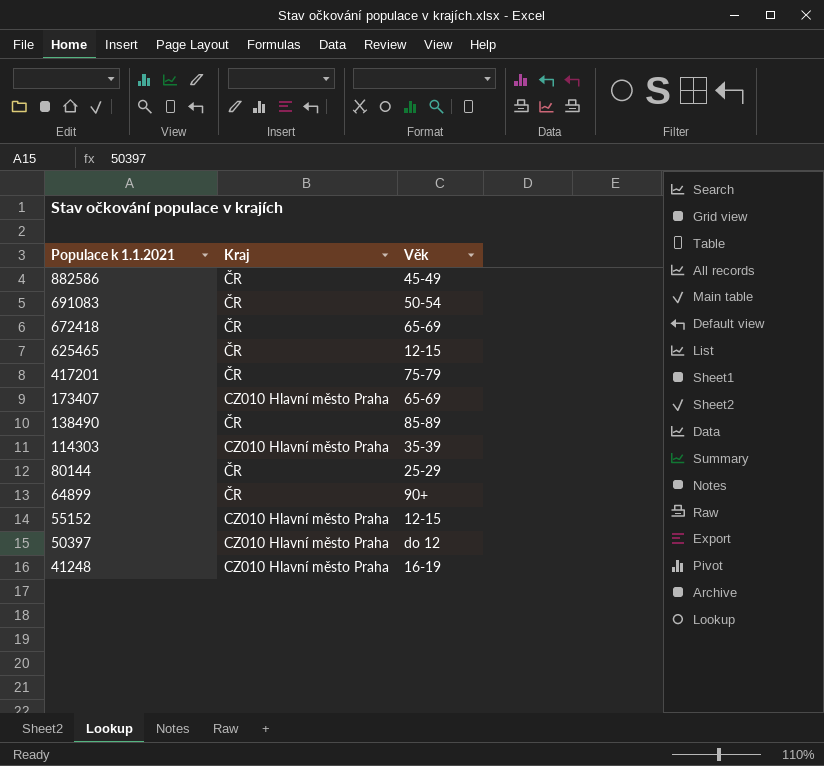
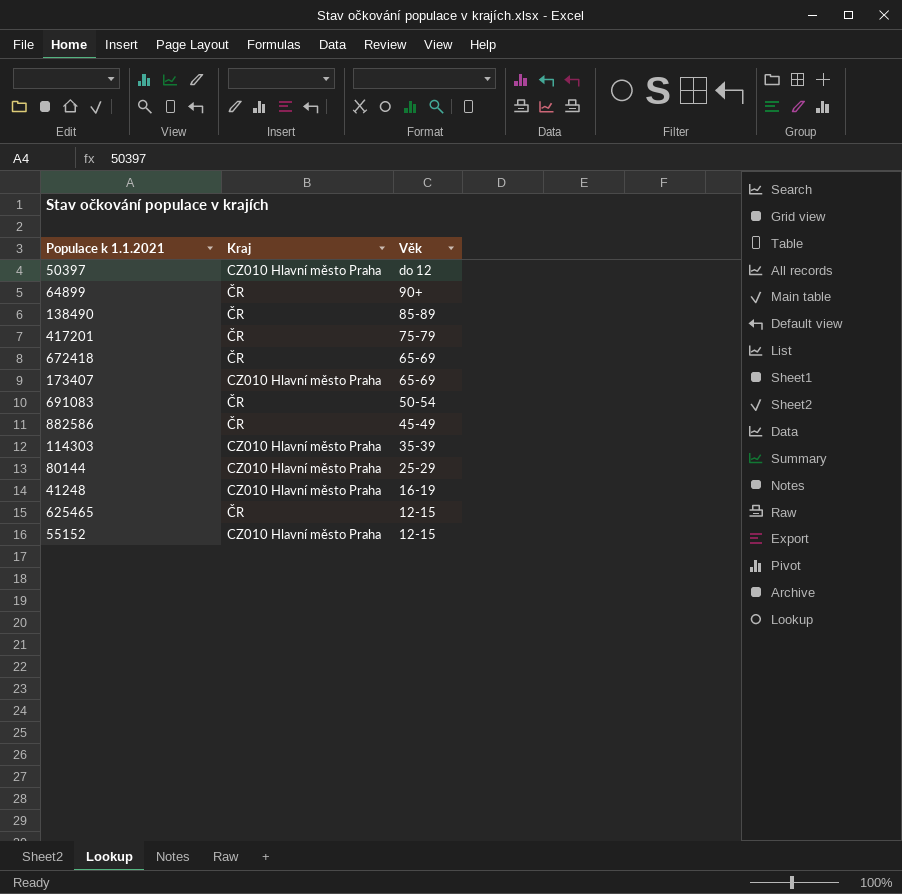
row order: Populace k 1.1.2021 descending -> Věk descending
80144 | Kraj: ČR -> CZ010 Hlavní město Praha

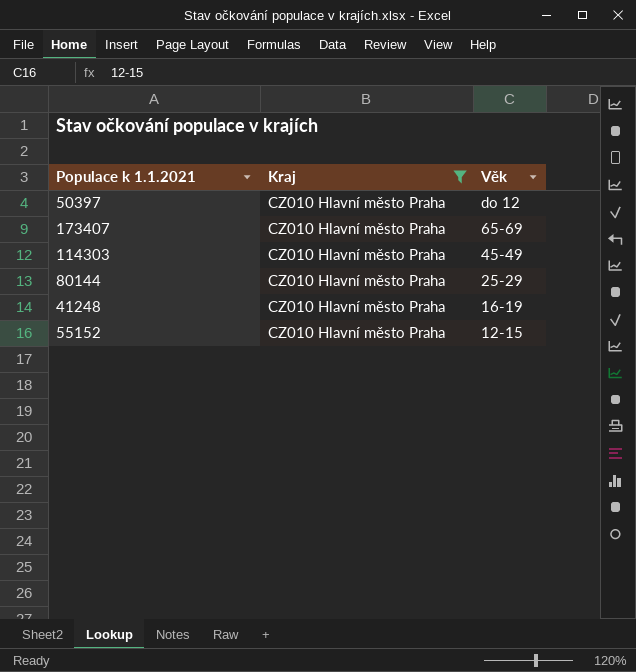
filter: none -> Kraj = CZ010 Hlavní město Praha
114303 | Věk: 35-39 -> 45-49

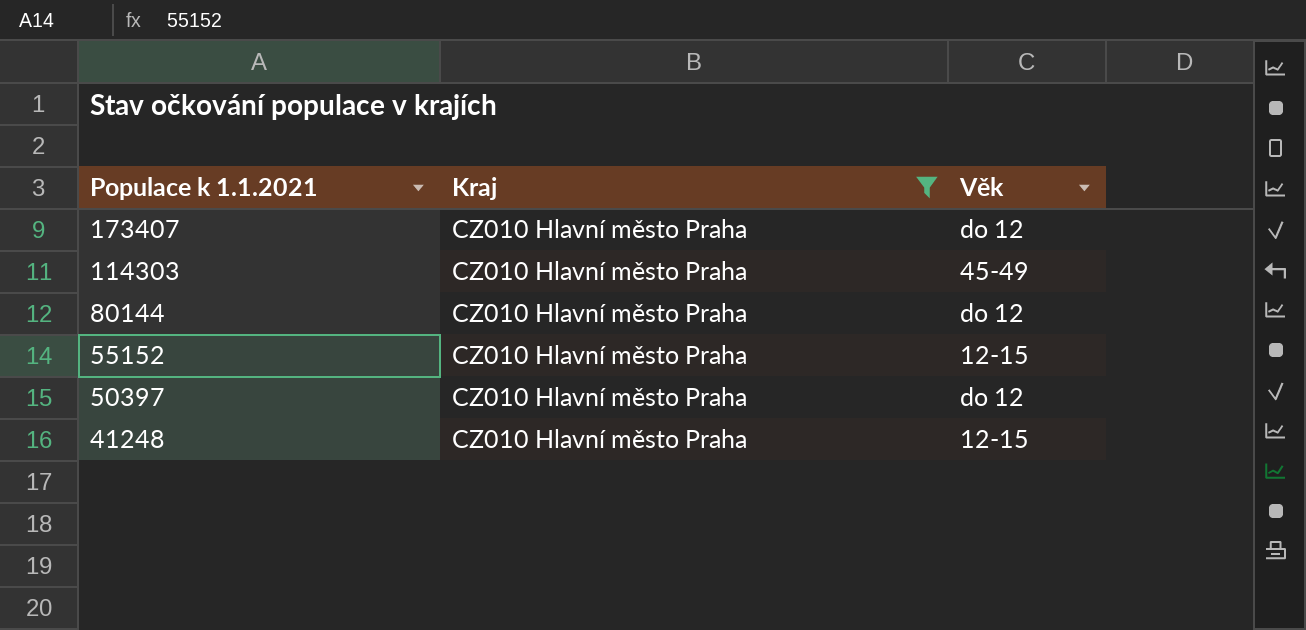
row order: Věk descending -> Populace k 1.1.2021 descending
173407 | Věk: 65-69 -> do 12
80144 | Věk: 25-29 -> do 12
41248 | Věk: 16-19 -> 12-15

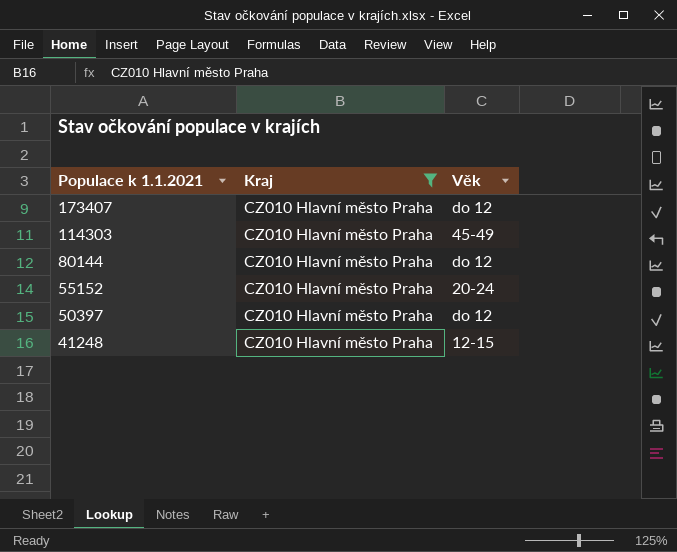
55152 | Věk: 12-15 -> 20-24

